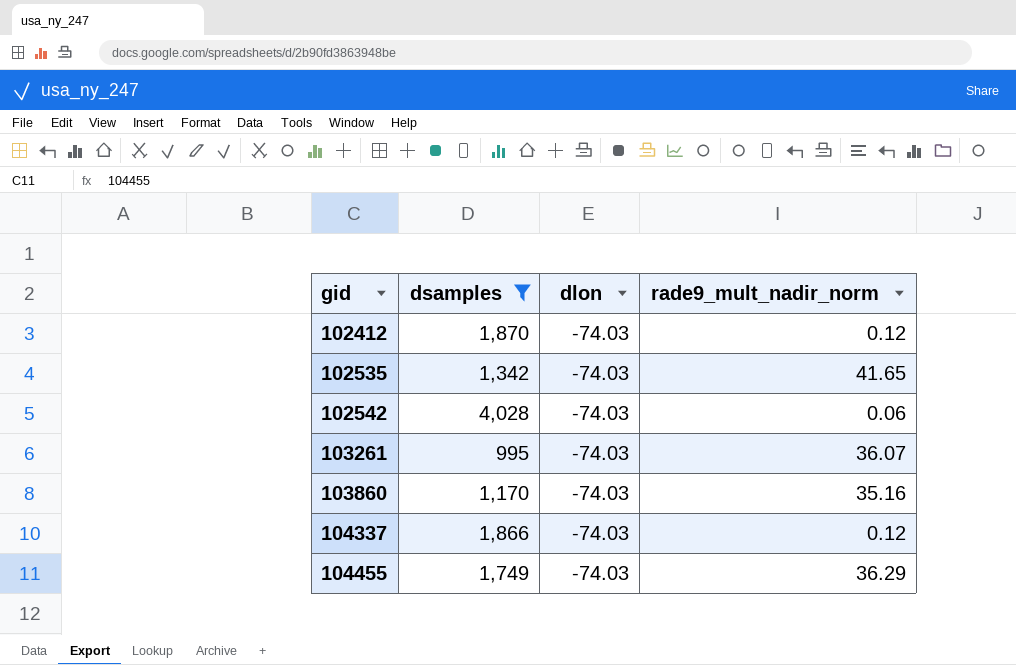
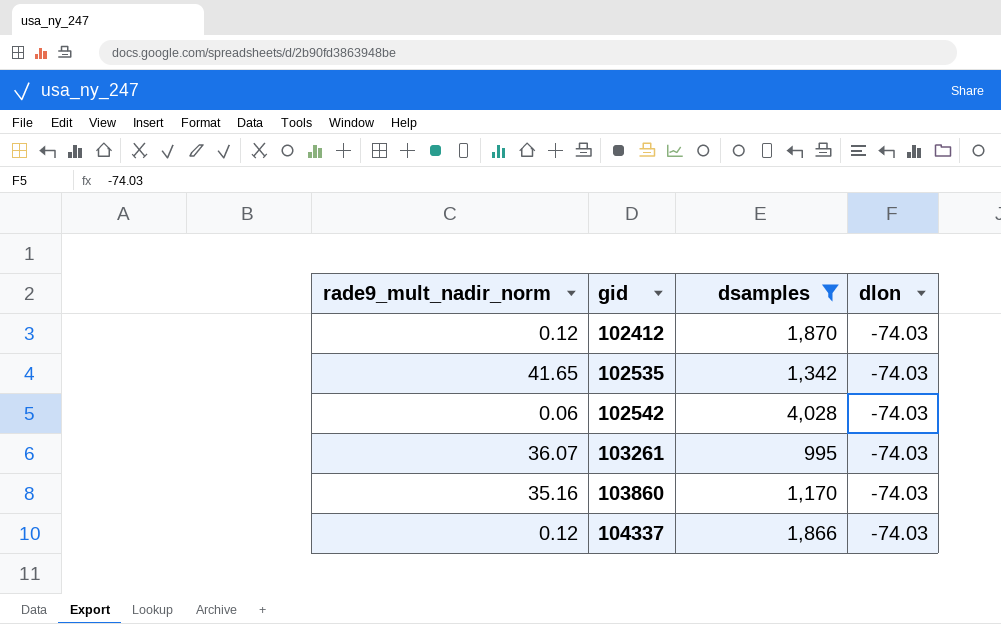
column rade9_mult_nadir_norm | position: 4 -> 1
row 104455: 1,749 | -74.03 | 36.29 -> none

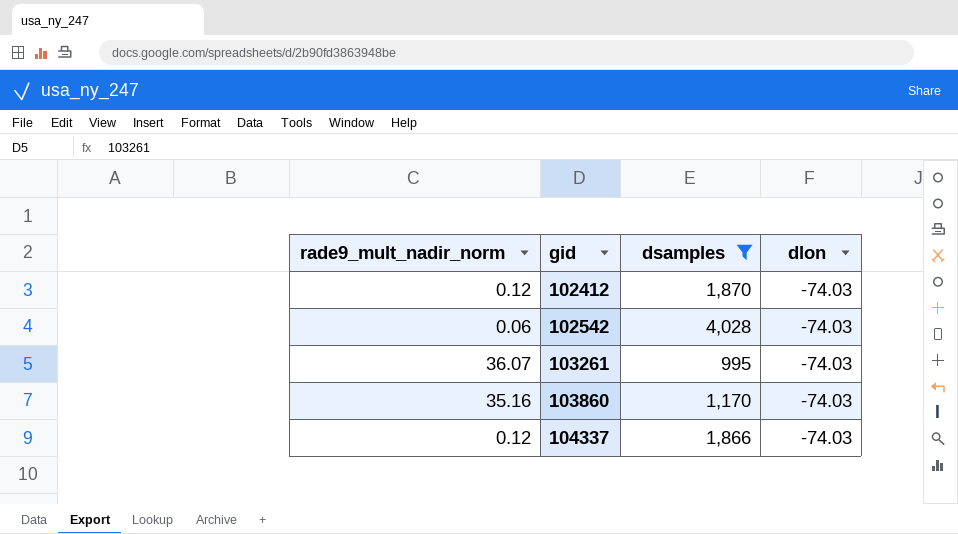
row 102535: 41.65 | 1,342 | -74.03 -> none

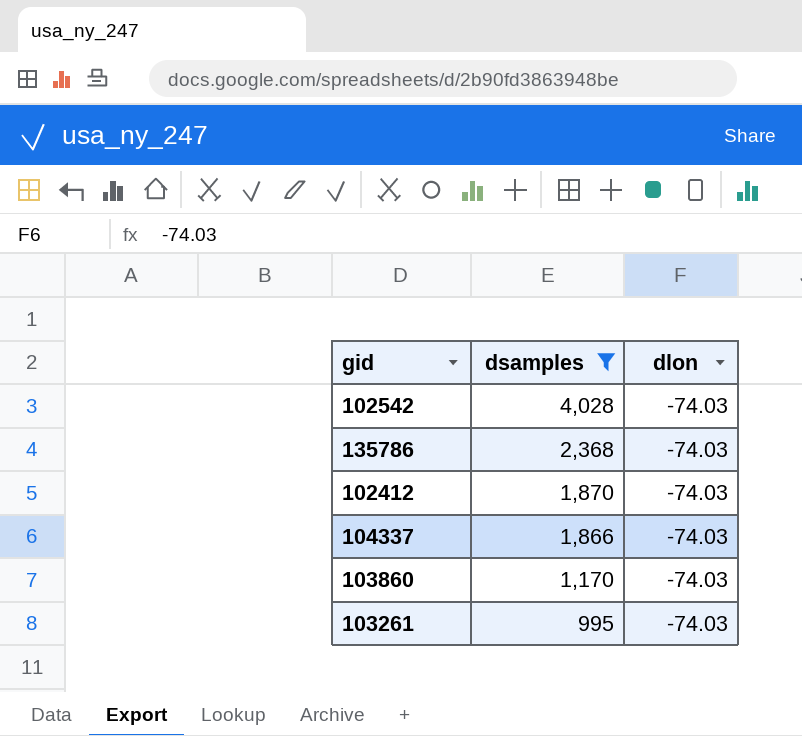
row order: gid ascending -> dsamples descending
column rade9_mult_nadir_norm | position: 1 -> none
row 135786: none -> 2,368 | -74.03

